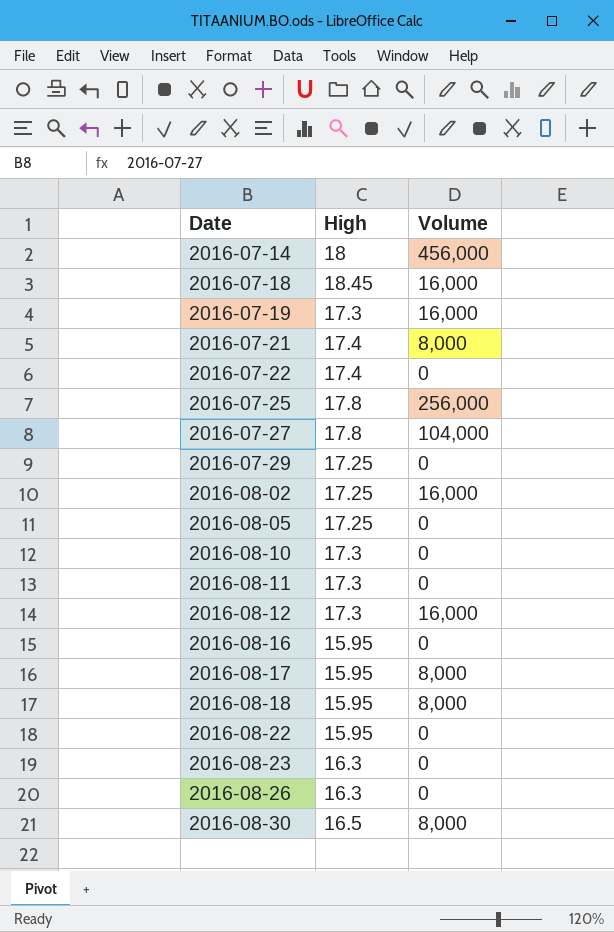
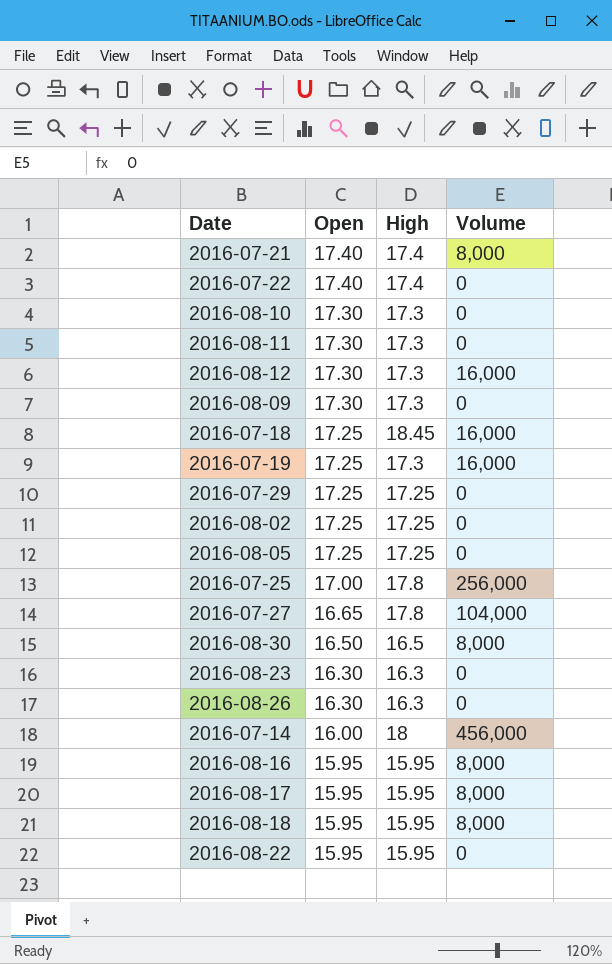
row order: Date ascending -> Open descending
column Open | position: none -> 2
row 2016-08-09: none -> 17.30 | 17.3 | 0
2016-08-02 | Volume: 16,000 -> 0
2016-08-16 | Volume: 0 -> 8,000

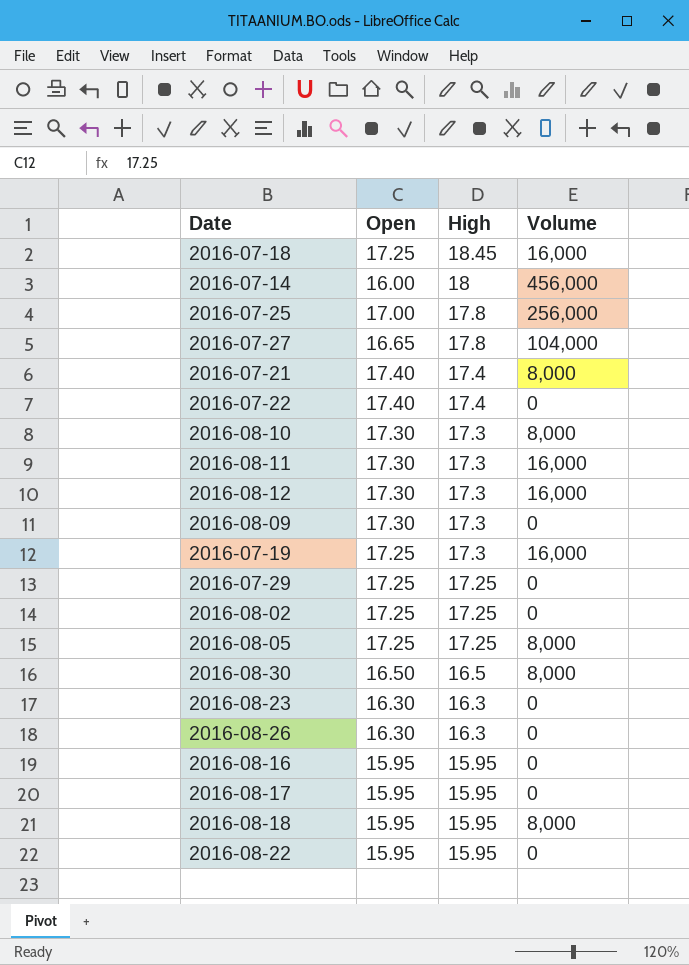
row order: Open descending -> High descending
2016-08-10 | Volume: 0 -> 8,000
2016-08-11 | Volume: 0 -> 16,000
2016-08-05 | Volume: 0 -> 8,000
2016-08-16 | Volume: 8,000 -> 0
2016-08-17 | Volume: 8,000 -> 0

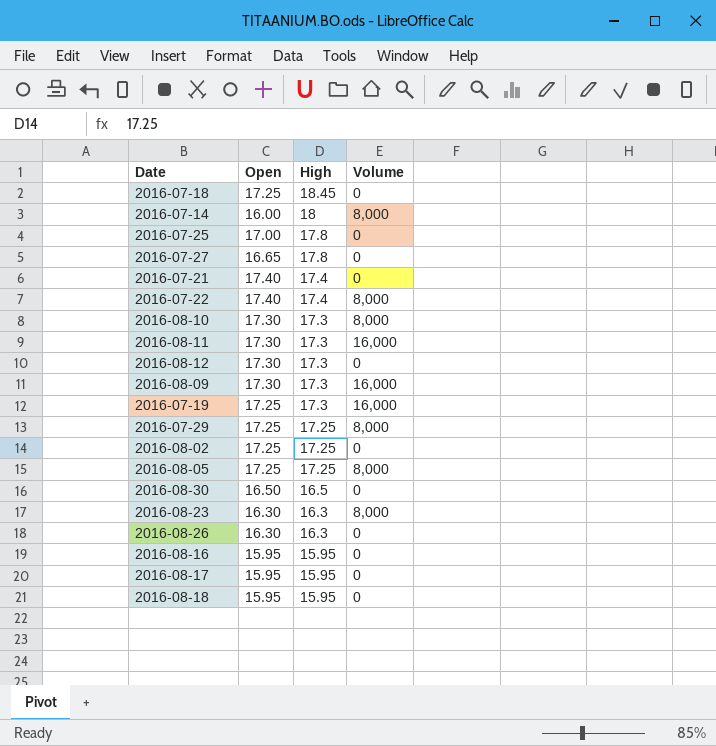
row 2016-08-22: 15.95 | 15.95 | 0 -> none
2016-07-18 | Volume: 16,000 -> 0
2016-07-14 | Volume: 456,000 -> 8,000
2016-07-25 | Volume: 256,000 -> 0
2016-07-27 | Volume: 104,000 -> 0
2016-07-21 | Volume: 8,000 -> 0
2016-07-22 | Volume: 0 -> 8,000
2016-08-12 | Volume: 16,000 -> 0
2016-08-09 | Volume: 0 -> 16,000
2016-07-29 | Volume: 0 -> 8,000
2016-08-30 | Volume: 8,000 -> 0
2016-08-23 | Volume: 0 -> 8,000
2016-08-18 | Volume: 8,000 -> 0

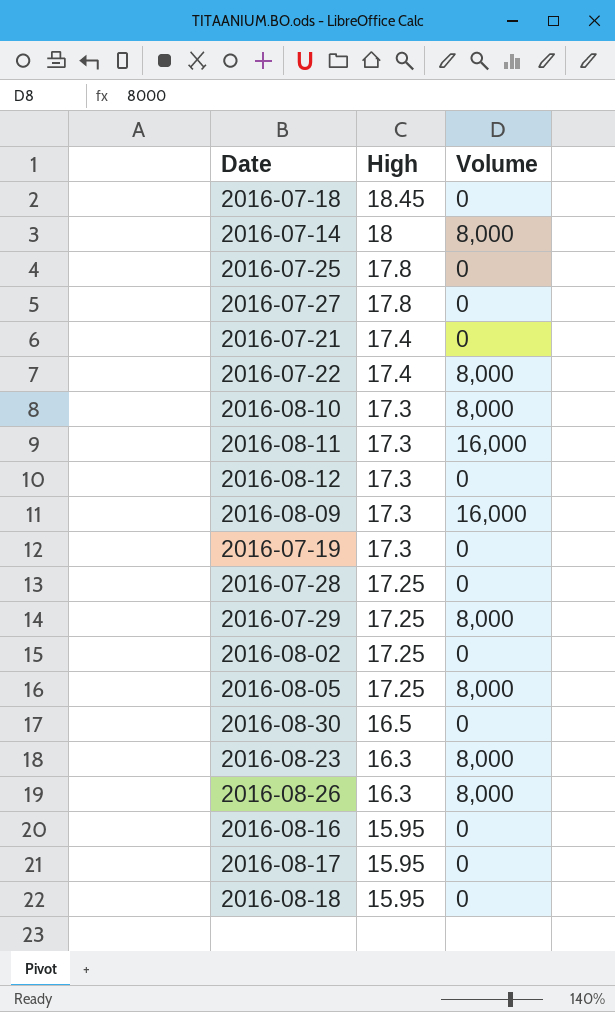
column Open | position: 2 -> none
2016-07-19 | Volume: 16,000 -> 0
row 2016-07-28: none -> 17.25 | 0
2016-08-26 | Volume: 0 -> 8,000

